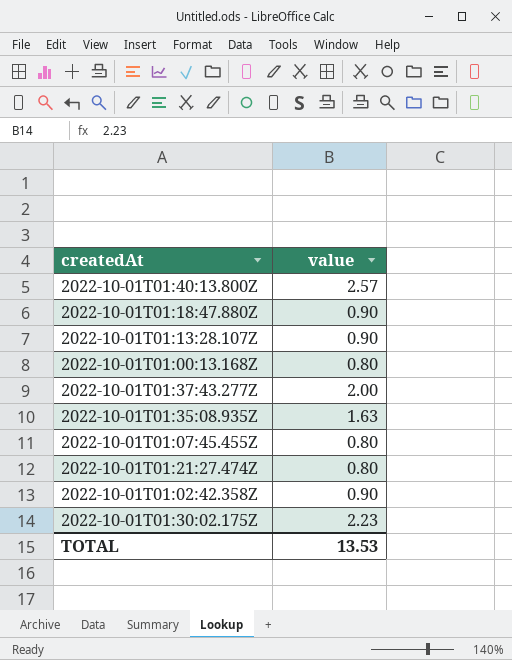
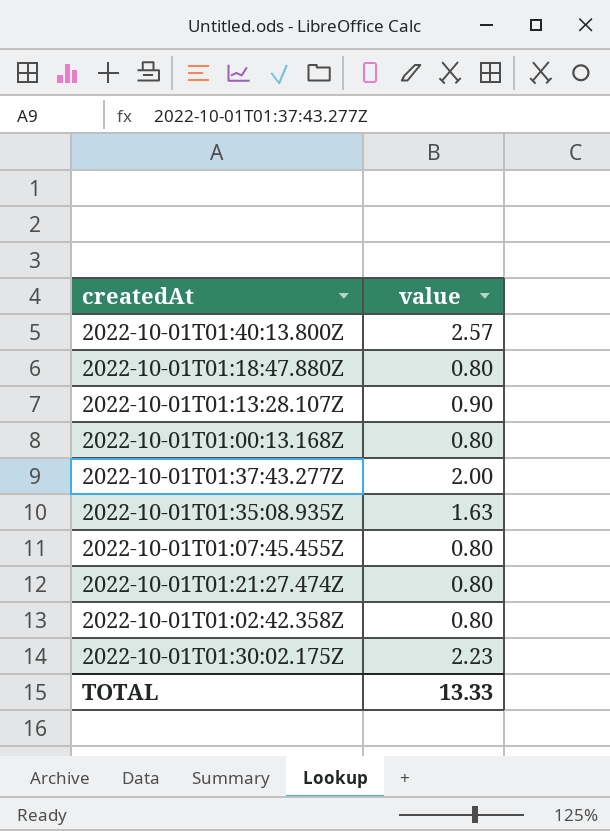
2022-10-01T01:18:47.880Z | value: 0.90 -> 0.80
2022-10-01T01:02:42.358Z | value: 0.90 -> 0.80
TOTAL | value: 13.53 -> 13.33

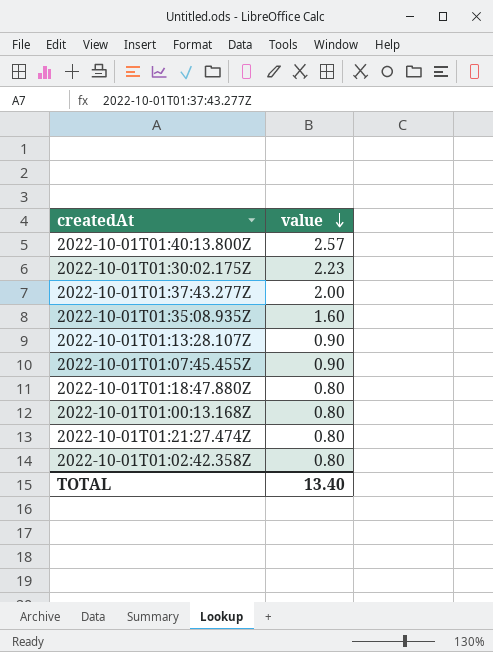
row order: none -> value descending
2022-10-01T01:35:08.935Z | value: 1.63 -> 1.60
2022-10-01T01:07:45.455Z | value: 0.80 -> 0.90
TOTAL | value: 13.33 -> 13.40

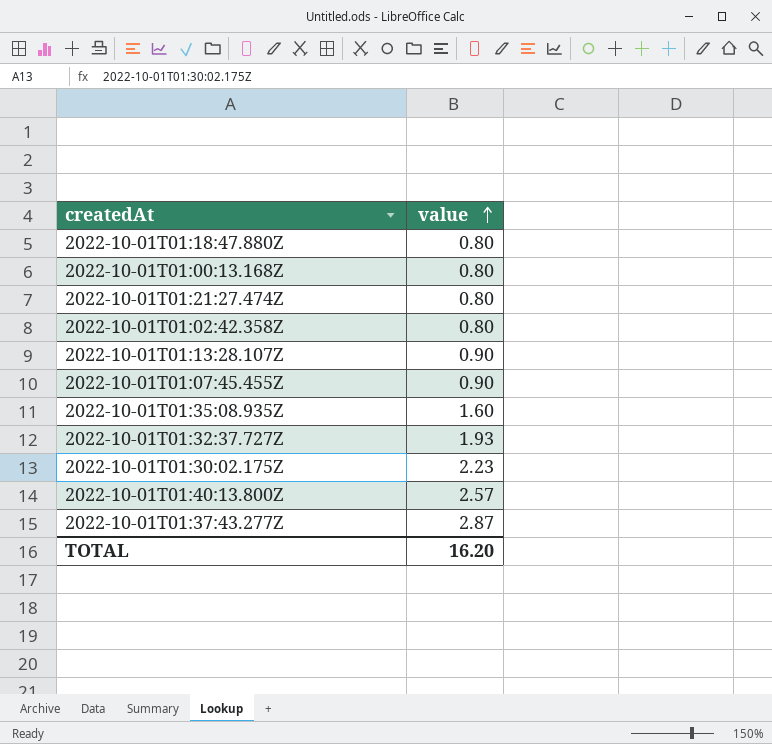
row order: value descending -> value ascending
row 2022-10-01T01:32:37.727Z: none -> 1.93
2022-10-01T01:37:43.277Z | value: 2.00 -> 2.87
TOTAL | value: 13.40 -> 16.20

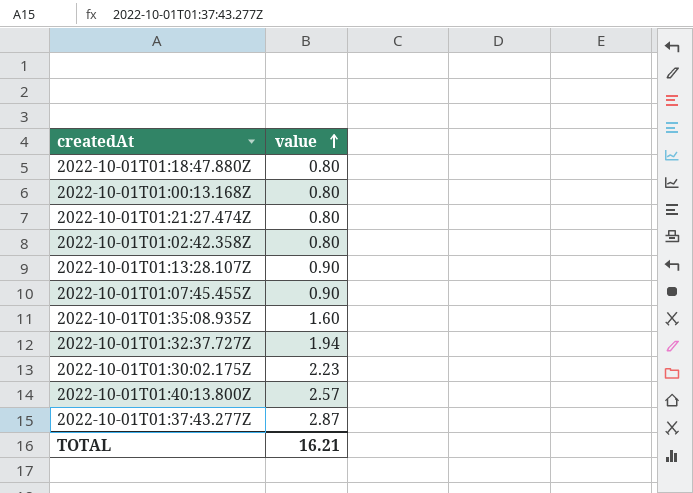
2022-10-01T01:32:37.727Z | value: 1.93 -> 1.94
TOTAL | value: 16.20 -> 16.21

